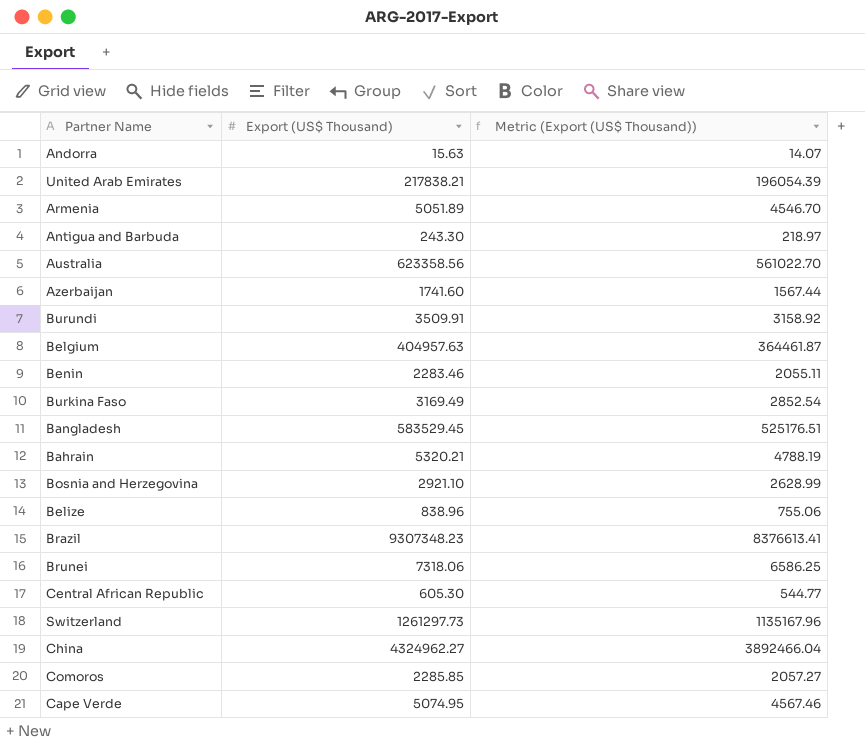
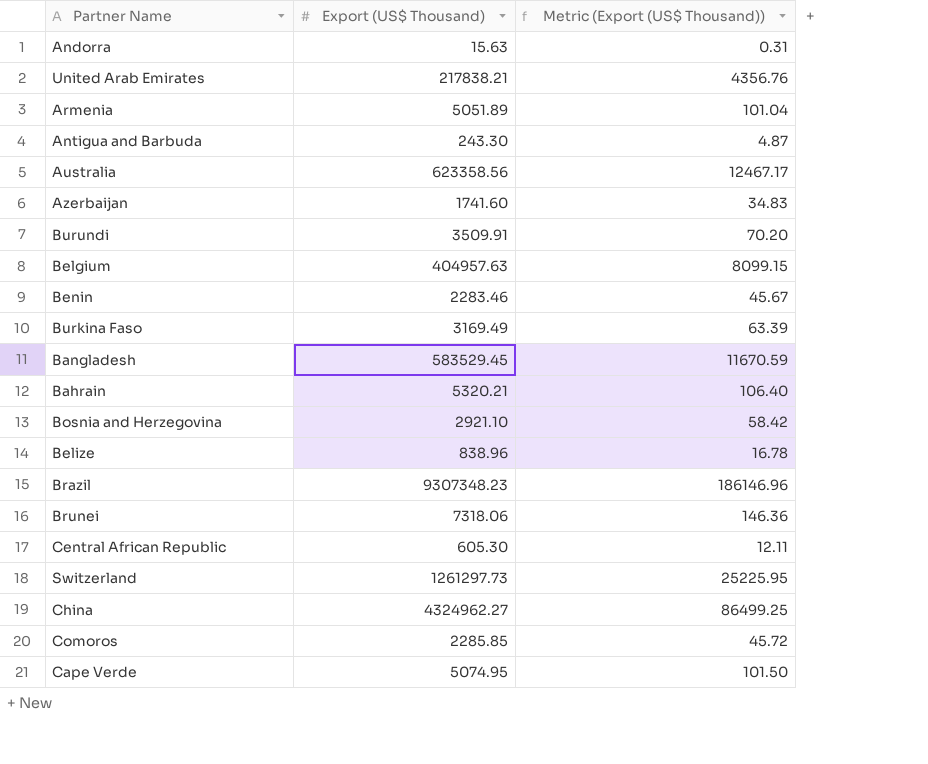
column Metric (Export (US$ Thousand)) | formula: [Export (US$ Thousand)] * 0.9 -> [Export (US$ Thousand)] * 0.02

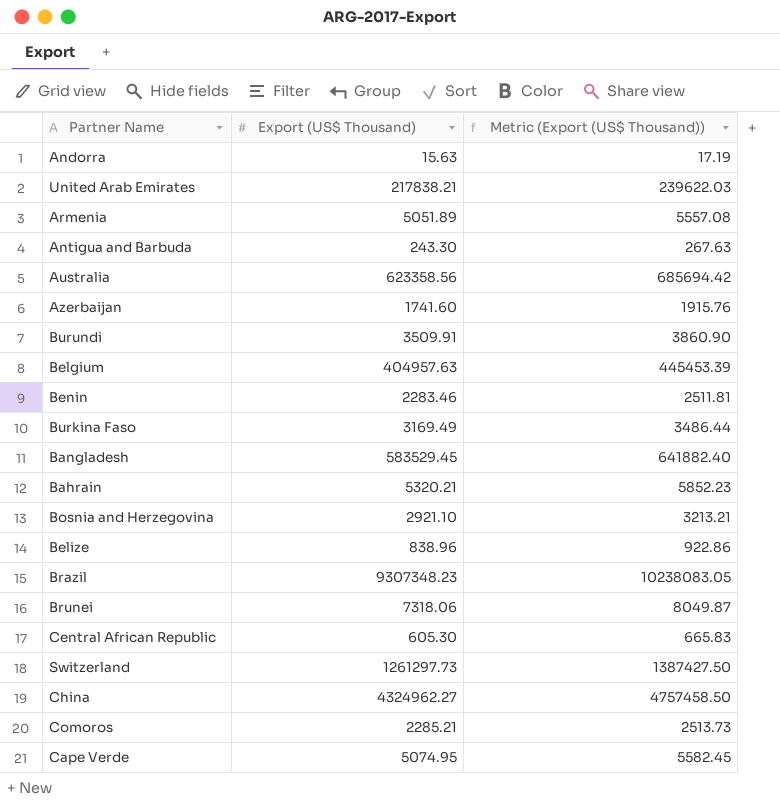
column Metric (Export (US$ Thousand)) | formula: [Export (US$ Thousand)] * 0.02 -> [Export (US$ Thousand)] * 1.1
Comoros | Export (US$ Thousand): 2285.85 -> 2285.21

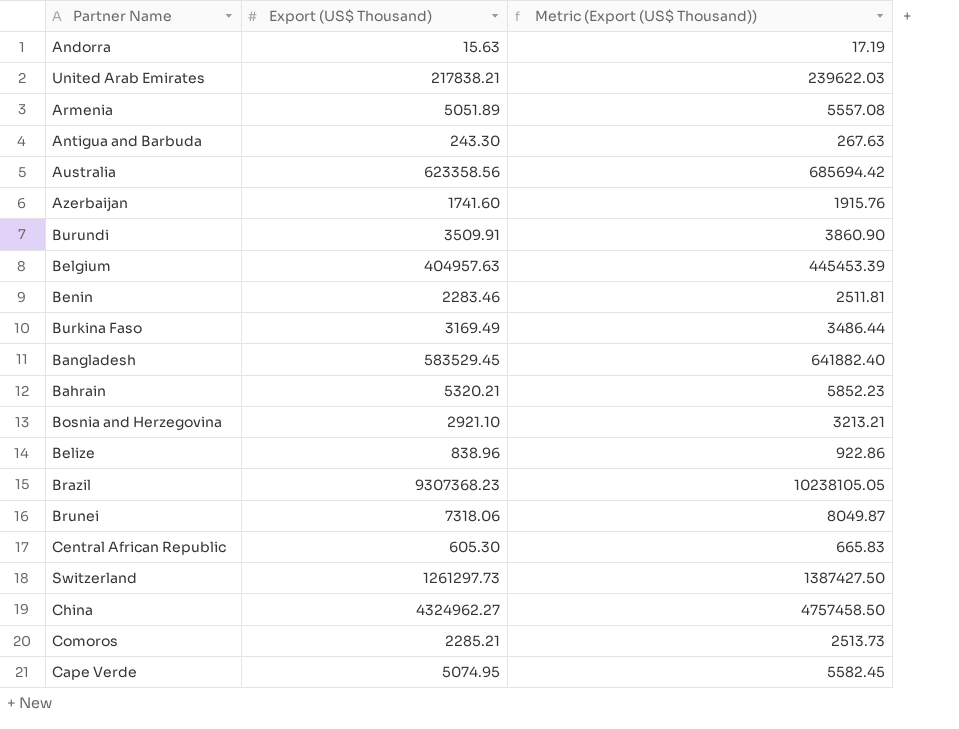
Brazil | Export (US$ Thousand): 9307348.23 -> 9307368.23
Brazil | Metric (Export (US$ Thousand)): 10238083.05 -> 10238105.05

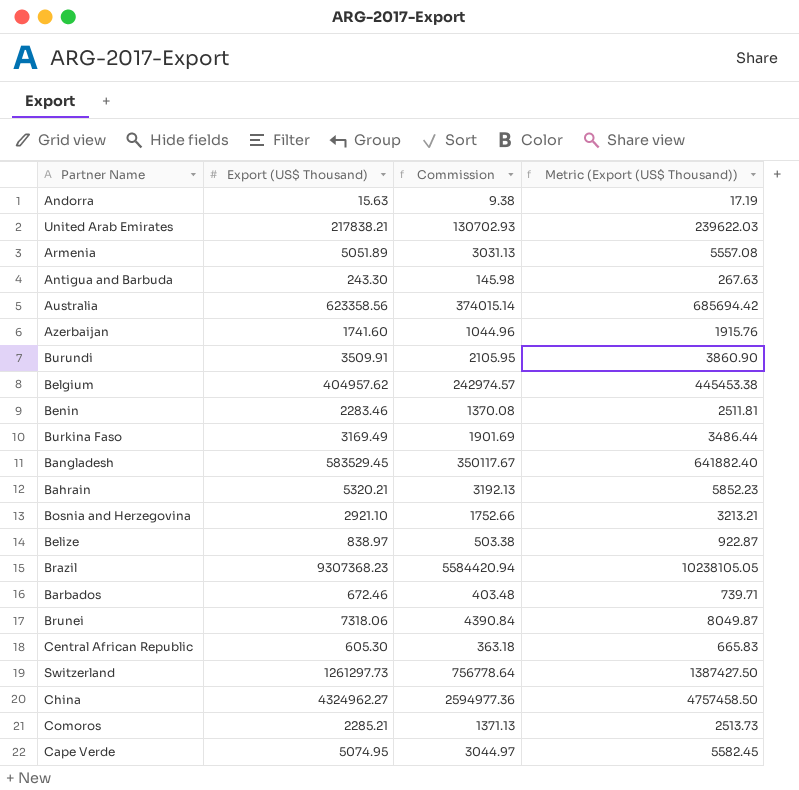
column Commission | formula: none -> [Export (US$ Thousand)] * 0.6
Belgium | Export (US$ Thousand): 404957.63 -> 404957.62
Belgium | Metric (Export (US$ Thousand)): 445453.39 -> 445453.38
Belize | Export (US$ Thousand): 838.96 -> 838.97
Belize | Metric (Export (US$ Thousand)): 922.86 -> 922.87
row Barbados: none -> 672.46 | 403.48 | 739.71

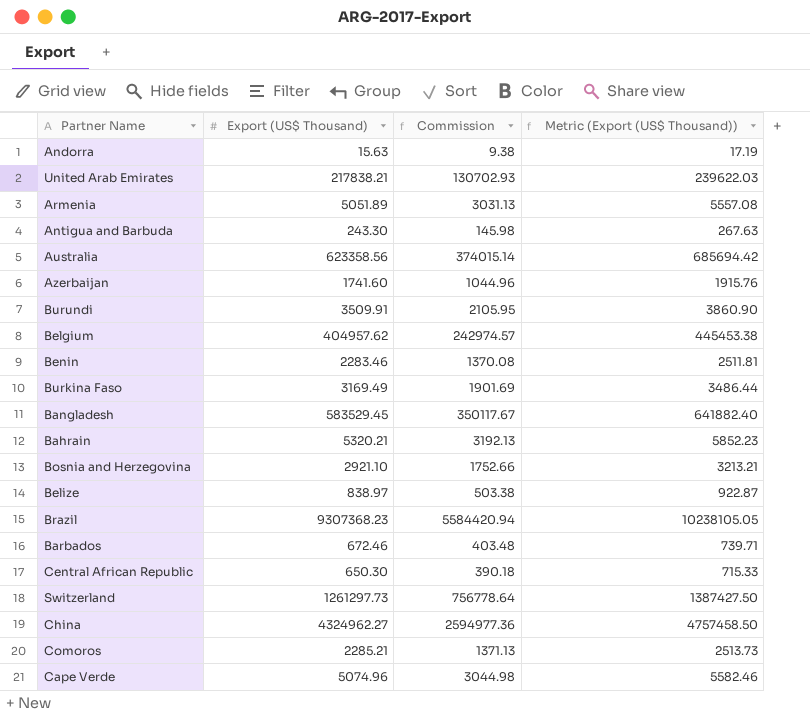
row Brunei: 7318.06 | 4390.84 | 8049.87 -> none
Central African Republic | Export (US$ Thousand): 605.30 -> 650.30
Central African Republic | Commission: 363.18 -> 390.18
Central African Republic | Metric (Export (US$ Thousand)): 665.83 -> 715.33
Cape Verde | Export (US$ Thousand): 5074.95 -> 5074.96
Cape Verde | Commission: 3044.97 -> 3044.98
Cape Verde | Metric (Export (US$ Thousand)): 5582.45 -> 5582.46

